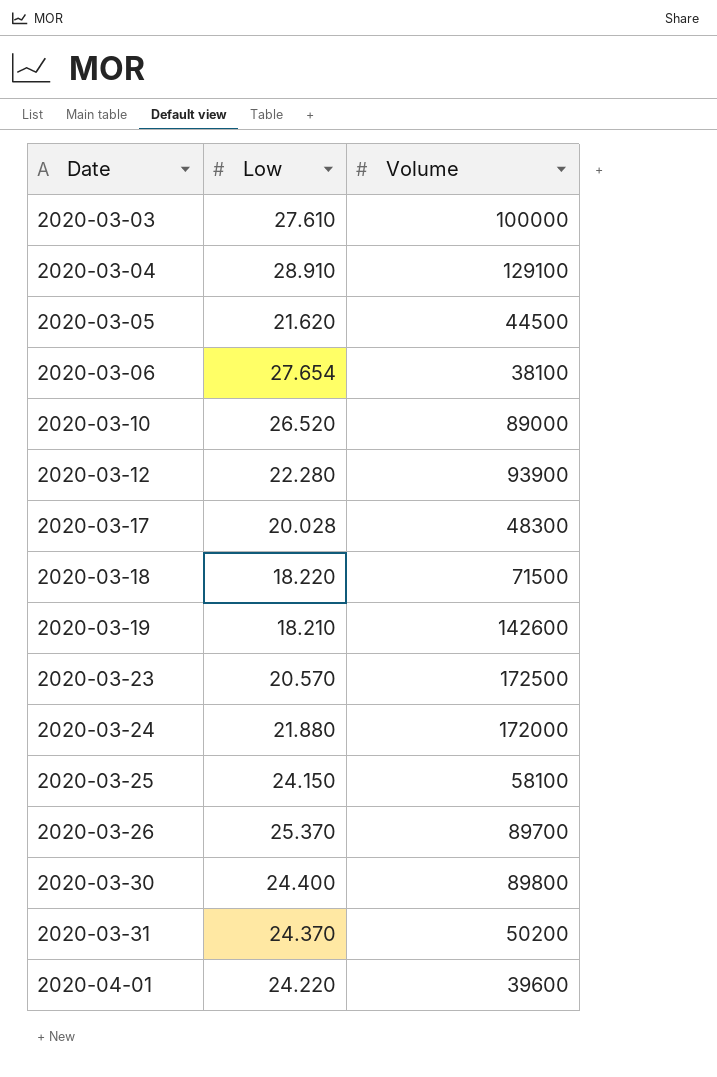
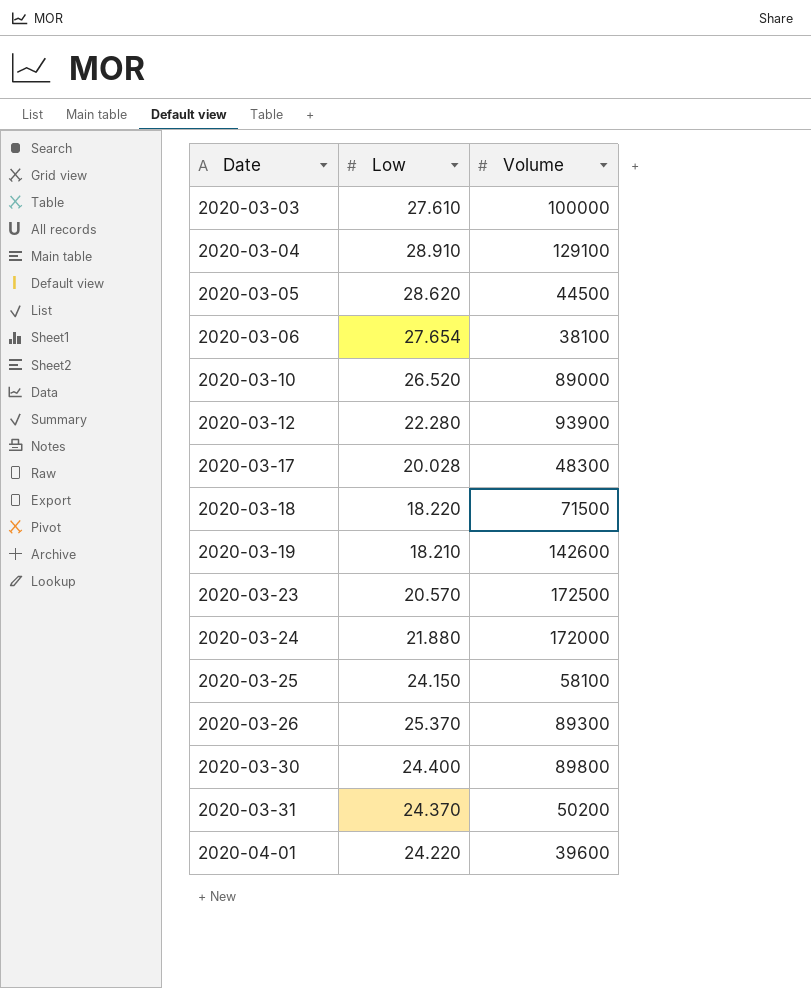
2020-03-05 | Low: 21.620 -> 28.620
2020-03-26 | Volume: 89700 -> 89300

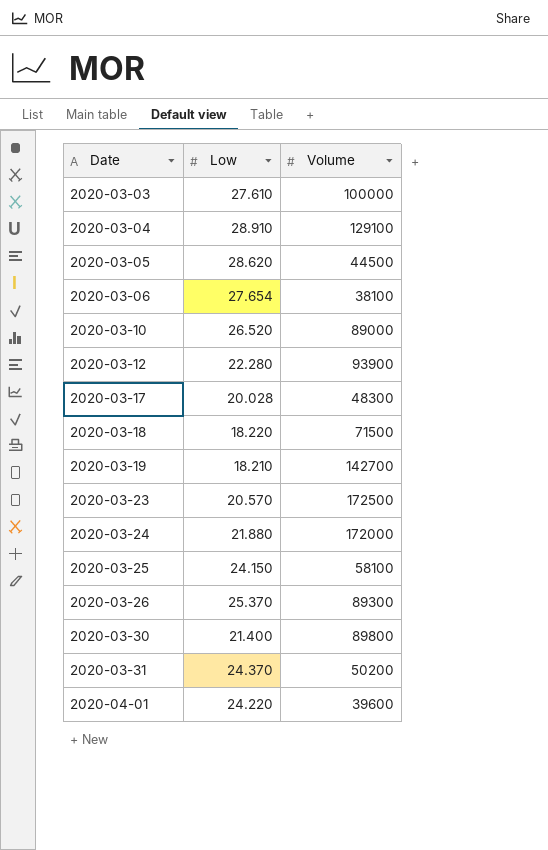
2020-03-19 | Volume: 142600 -> 142700
2020-03-30 | Low: 24.400 -> 21.400

